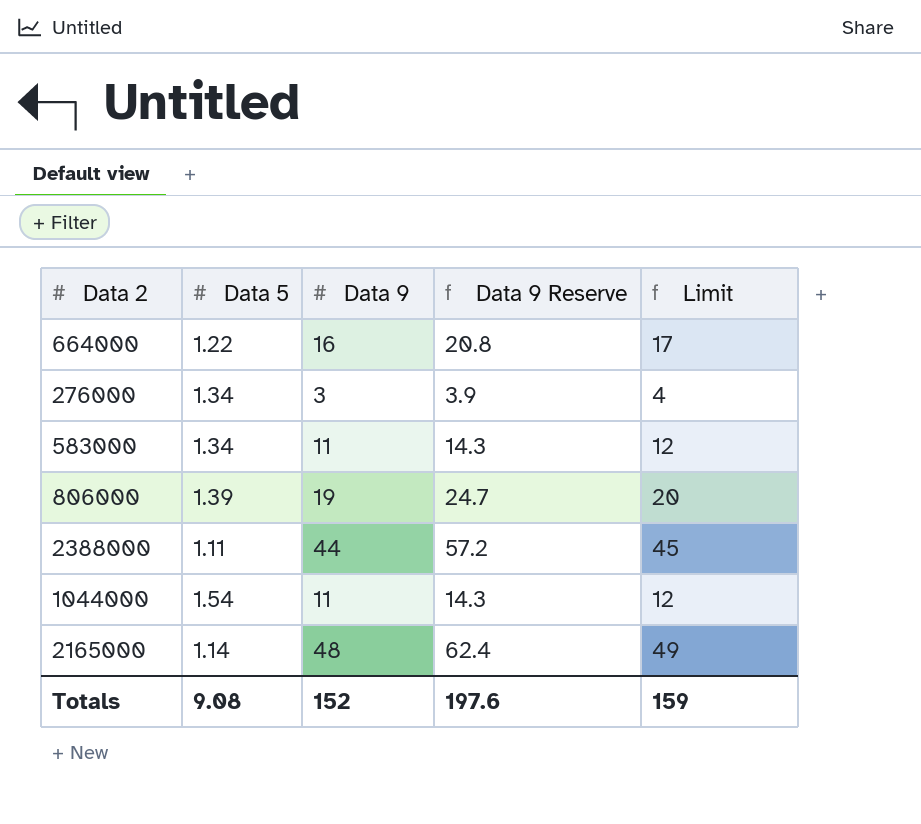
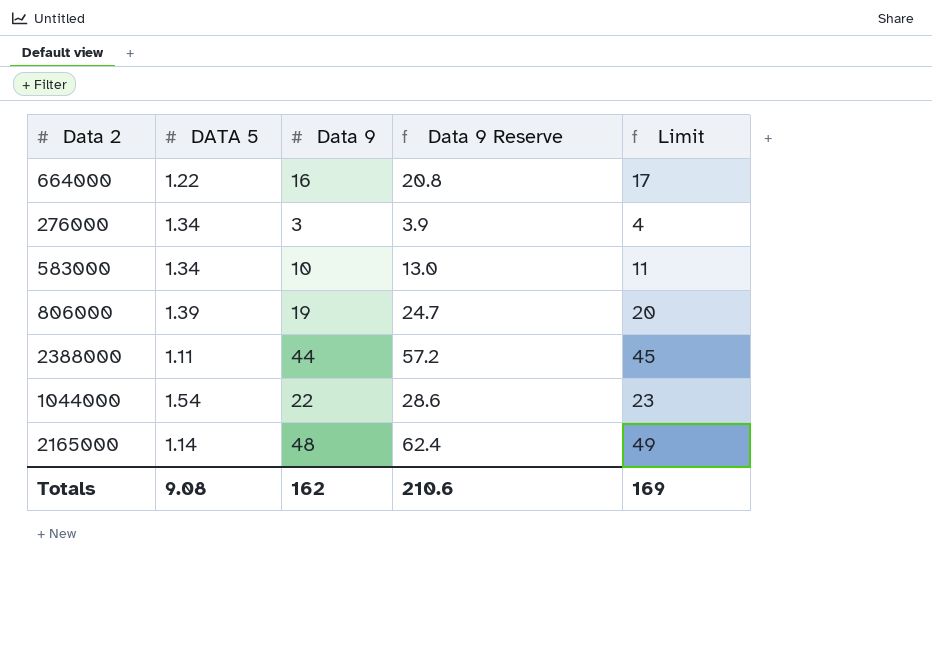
column name: Data 5 -> DATA 5
583000 | Data 9: 11 -> 10
583000 | Data 9 Reserve: 14.3 -> 13.0
583000 | Limit: 12 -> 11
1044000 | Data 9: 11 -> 22
1044000 | Data 9 Reserve: 14.3 -> 28.6
1044000 | Limit: 12 -> 23
Totals | Data 9: 152 -> 162
Totals | Data 9 Reserve: 197.6 -> 210.6
Totals | Limit: 159 -> 169

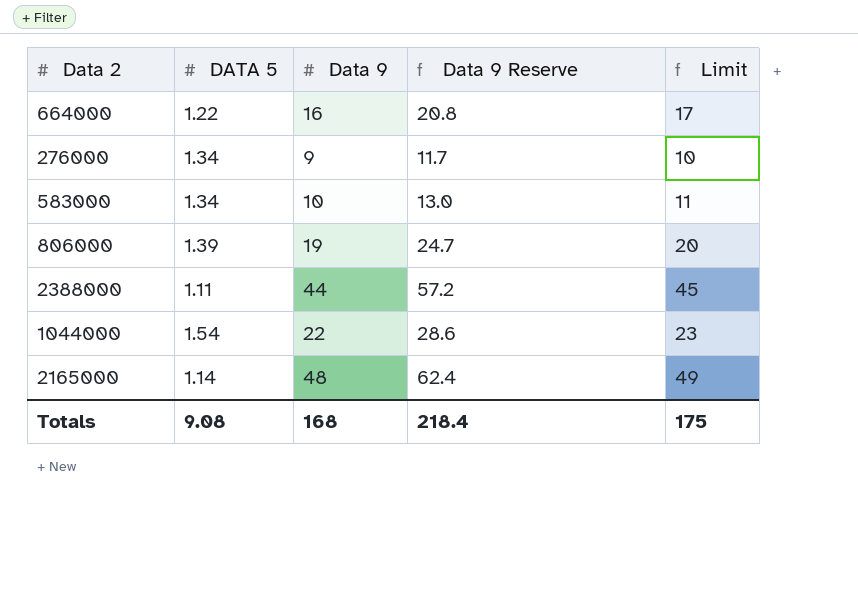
276000 | Data 9: 3 -> 9
276000 | Data 9 Reserve: 3.9 -> 11.7
276000 | Limit: 4 -> 10
Totals | Data 9: 162 -> 168
Totals | Data 9 Reserve: 210.6 -> 218.4
Totals | Limit: 169 -> 175

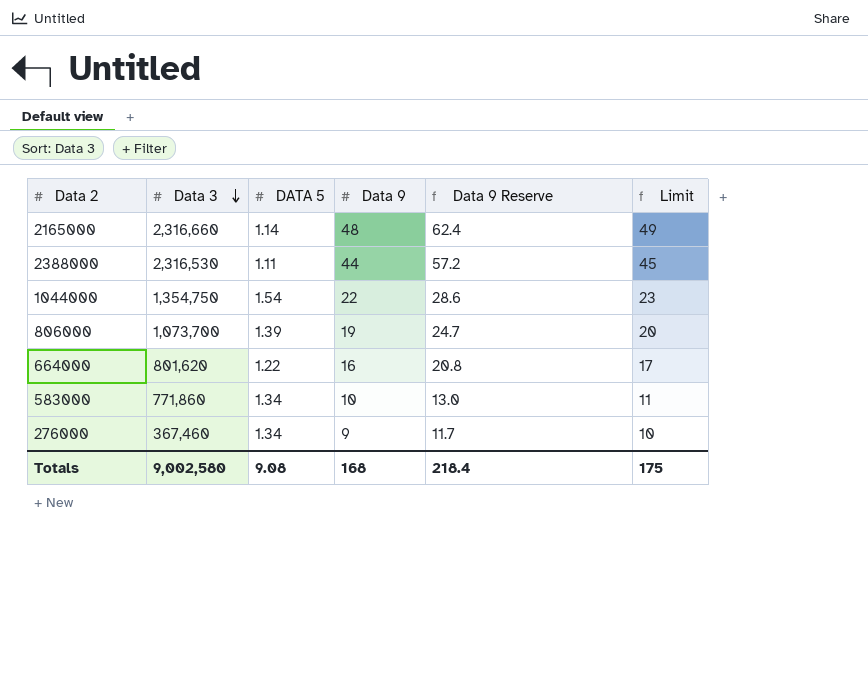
row order: none -> Data 3 descending
column Data 3 | position: none -> 2

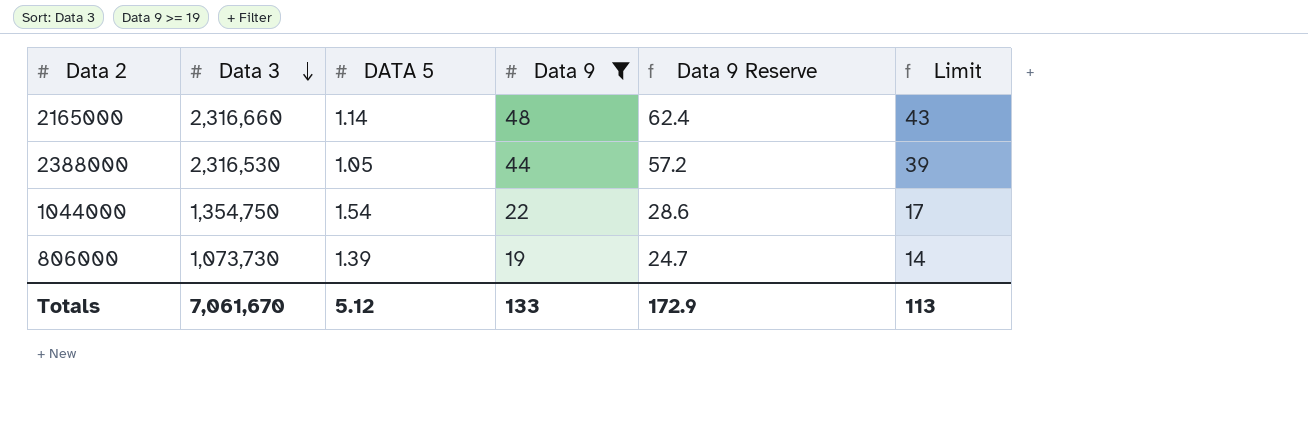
filter: none -> Data 9 >= 19
column Limit | formula: [Data 9] + 1 -> [Data 9] - 5
2388000 | DATA 5: 1.11 -> 1.05
806000 | Data 3: 1,073,700 -> 1,073,730
Totals | Data 3: 9,002,580 -> 7,061,670
Totals | DATA 5: 9.08 -> 5.12
Totals | Data 9: 168 -> 133
Totals | Data 9 Reserve: 218.4 -> 172.9
Totals | Limit: 175 -> 113

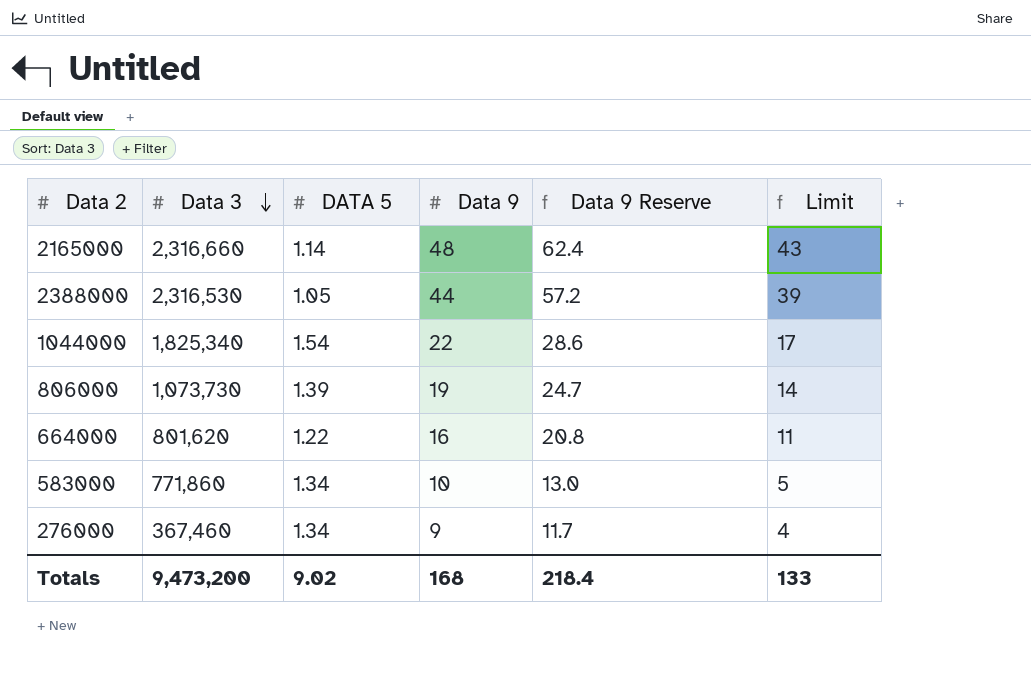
filter: Data 9 >= 19 -> none
1044000 | Data 3: 1,354,750 -> 1,825,340
Totals | Data 3: 7,061,670 -> 9,473,200
Totals | DATA 5: 5.12 -> 9.02
Totals | Data 9: 133 -> 168
Totals | Data 9 Reserve: 172.9 -> 218.4
Totals | Limit: 113 -> 133

